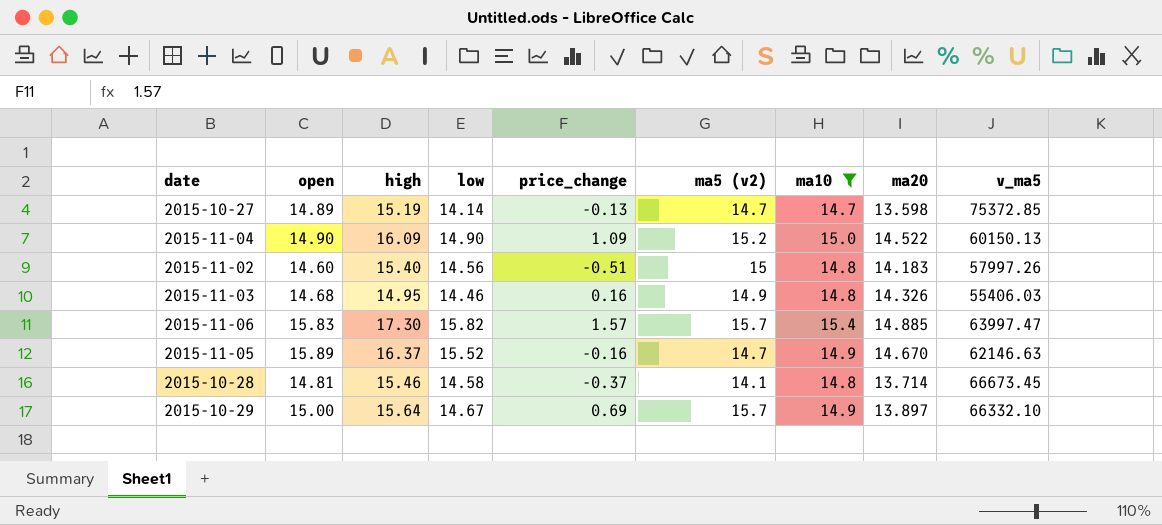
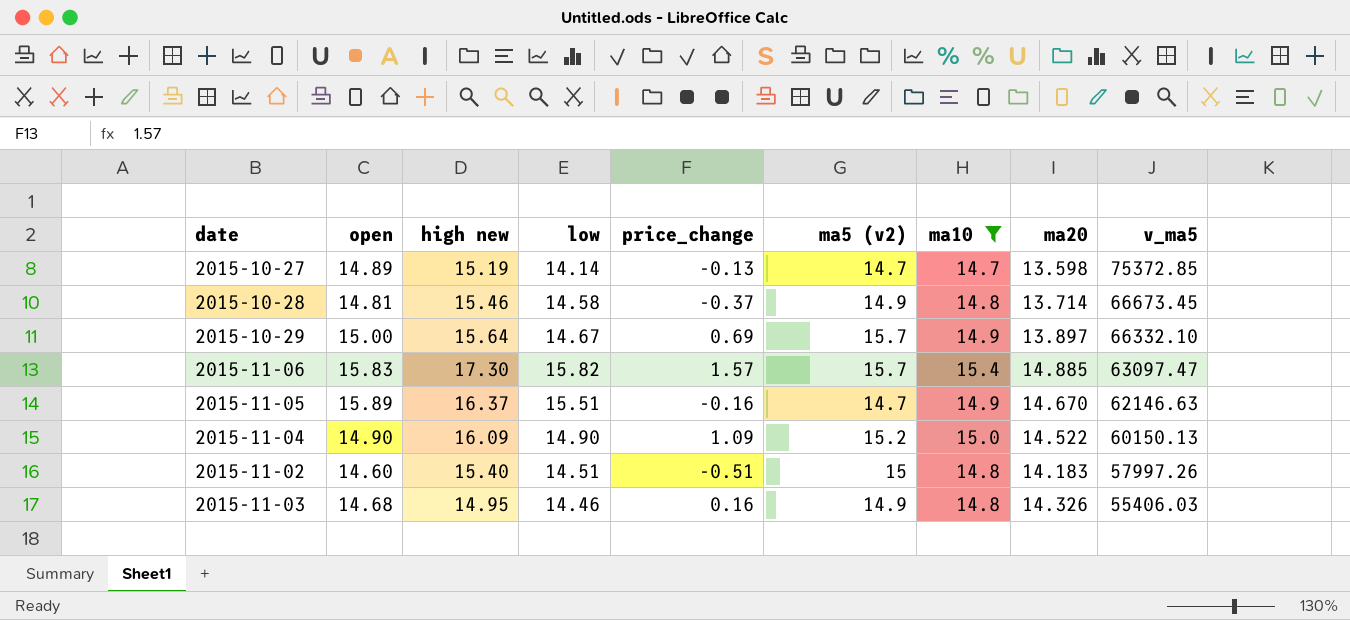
row order: none -> v_ma5 descending
column name: high -> high new
2015-10-28 | ma5 (v2): 14.1 -> 14.9
2015-11-06 | v_ma5: 63997.47 -> 63097.47
2015-11-05 | low: 15.52 -> 15.51
2015-11-02 | low: 14.56 -> 14.51

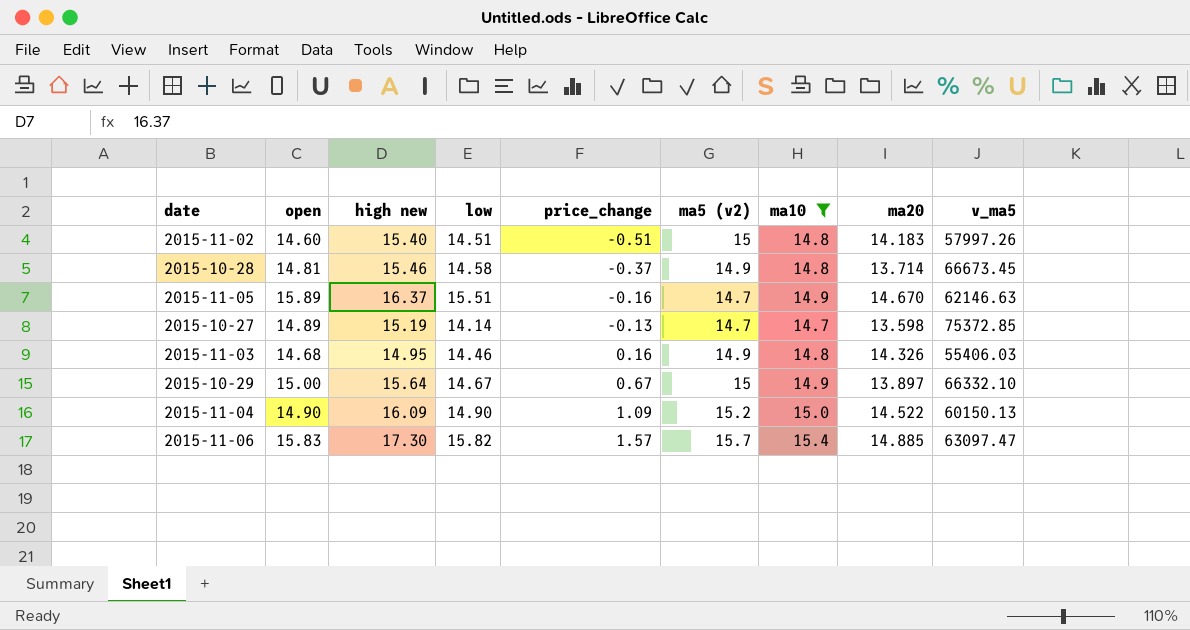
row order: v_ma5 descending -> price_change ascending
2015-10-29 | price_change: 0.69 -> 0.67
2015-10-29 | ma5 (v2): 15.7 -> 15

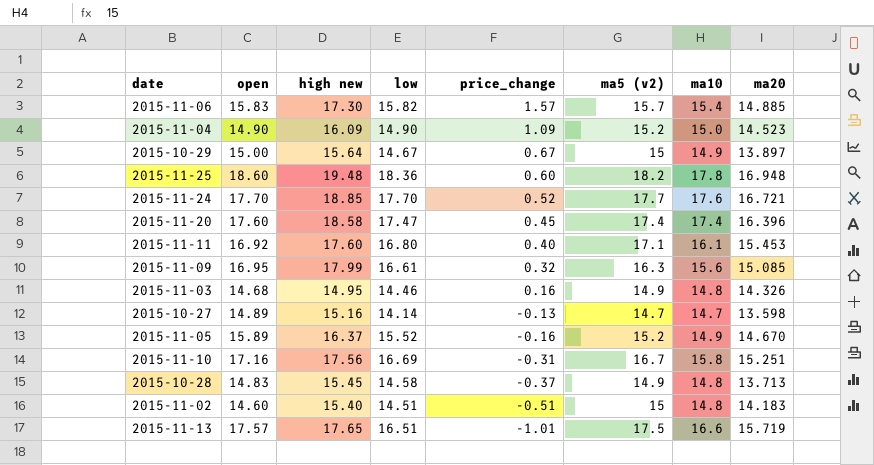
filter: ma10 <= 15.4 -> none
row order: price_change ascending -> price_change descending
column v_ma5 | position: 9 -> none
2015-11-04 | ma20: 14.522 -> 14.523
2015-10-27 | high new: 15.19 -> 15.16
2015-11-05 | low: 15.51 -> 15.52
2015-11-05 | ma5 (v2): 14.7 -> 15.2
2015-10-28 | open: 14.81 -> 14.83
2015-10-28 | high new: 15.46 -> 15.45
2015-10-28 | ma20: 13.714 -> 13.713

